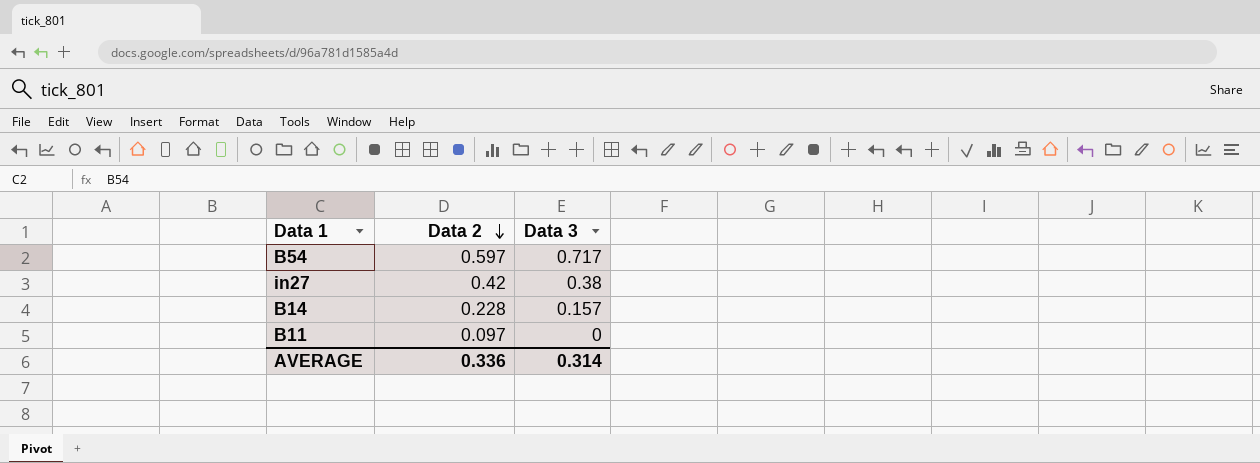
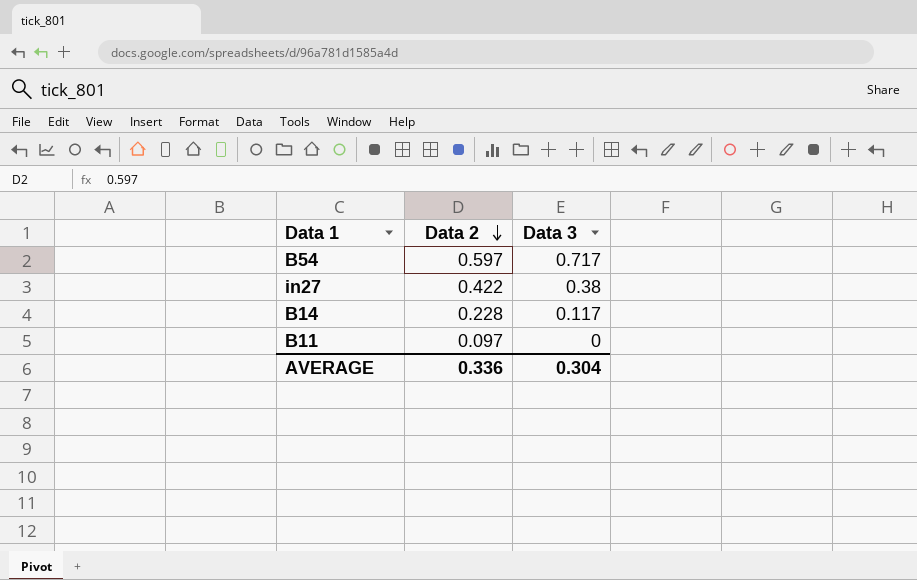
in27 | Data 2: 0.42 -> 0.422
B14 | Data 3: 0.157 -> 0.117
AVERAGE | Data 3: 0.314 -> 0.304

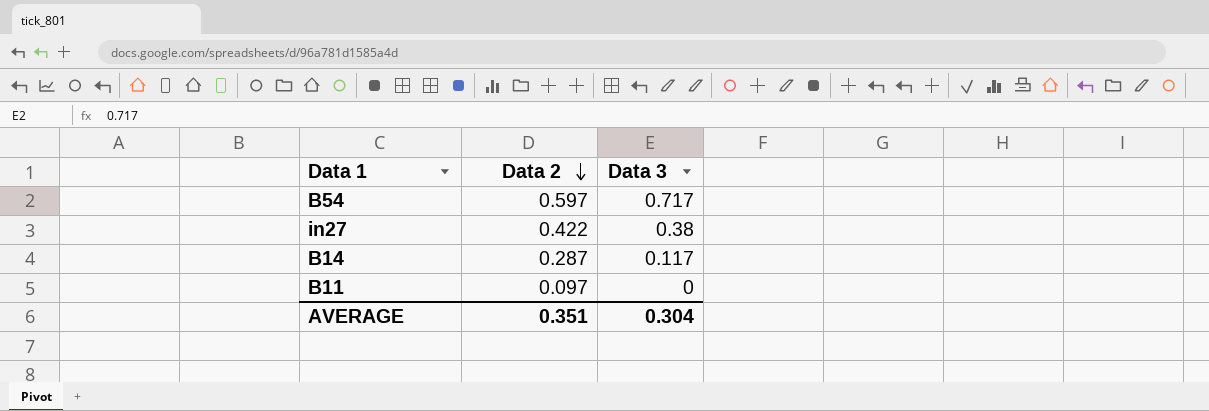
B14 | Data 2: 0.228 -> 0.287
AVERAGE | Data 2: 0.336 -> 0.351

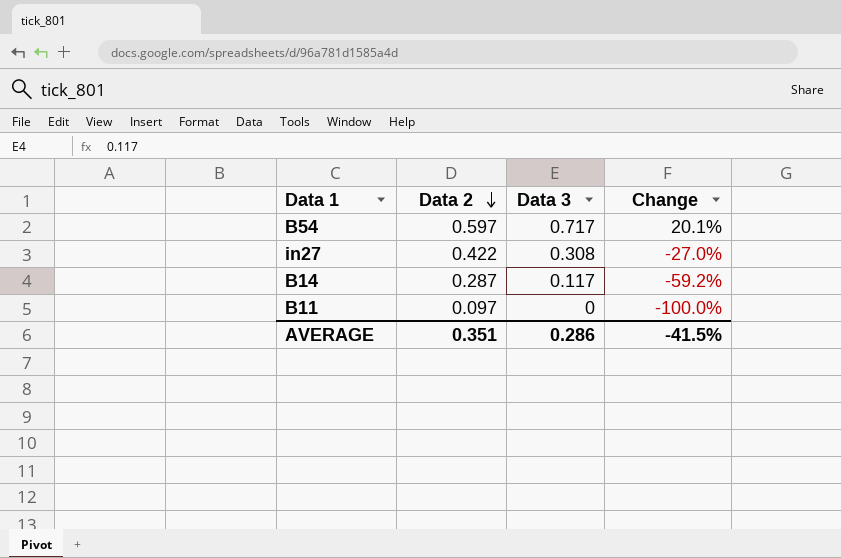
column Change | formula: none -> ([Data 3] - [Data 2]) / [Data 2]
in27 | Data 3: 0.38 -> 0.308
AVERAGE | Data 3: 0.304 -> 0.286

